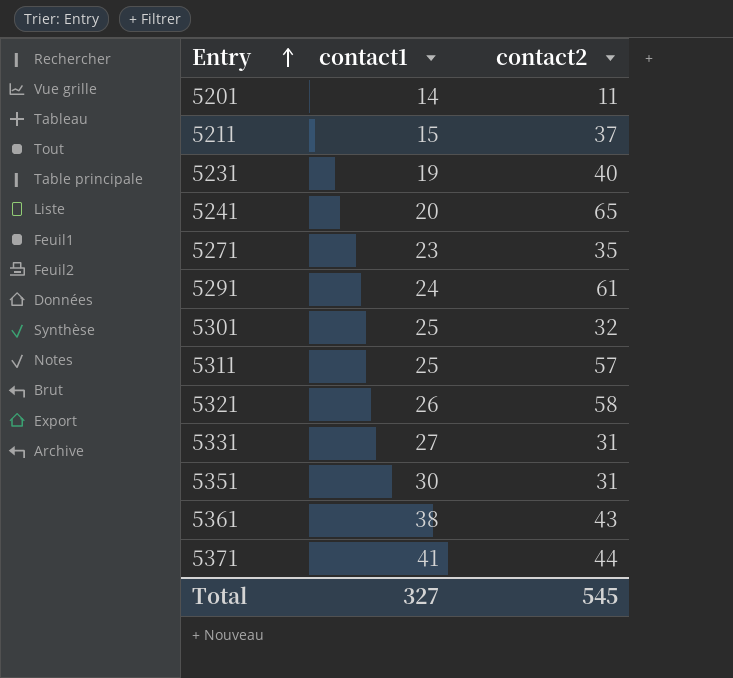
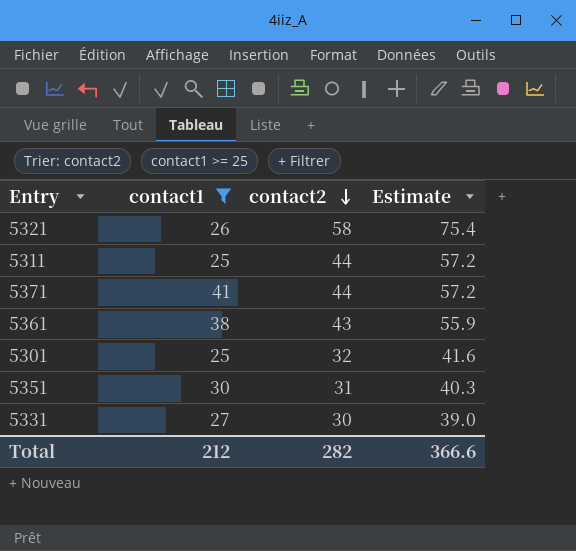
filter: none -> contact1 >= 25
row order: Entry ascending -> contact2 descending
column Estimate | formula: none -> [contact2] * 1.3
5311 | contact2: 57 -> 44
5331 | contact2: 31 -> 30
Total | contact1: 327 -> 212
Total | contact2: 545 -> 282

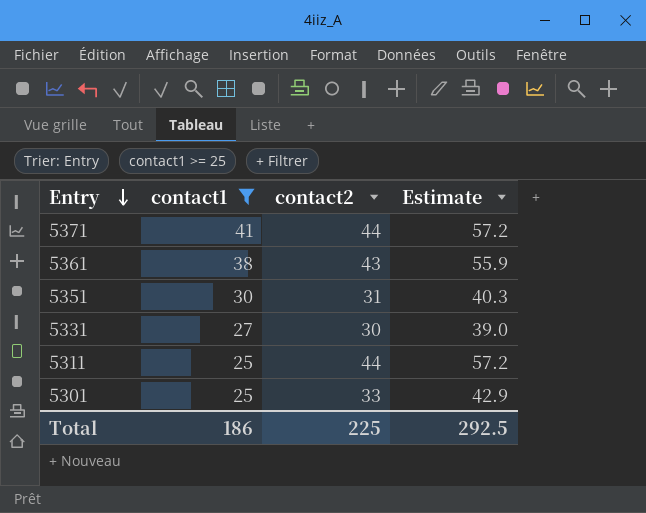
row order: contact2 descending -> Entry descending
row 5321: 26 | 58 | 75.4 -> none
5301 | contact2: 32 -> 33
5301 | Estimate: 41.6 -> 42.9
Total | contact1: 212 -> 186
Total | contact2: 282 -> 225
Total | Estimate: 366.6 -> 292.5

